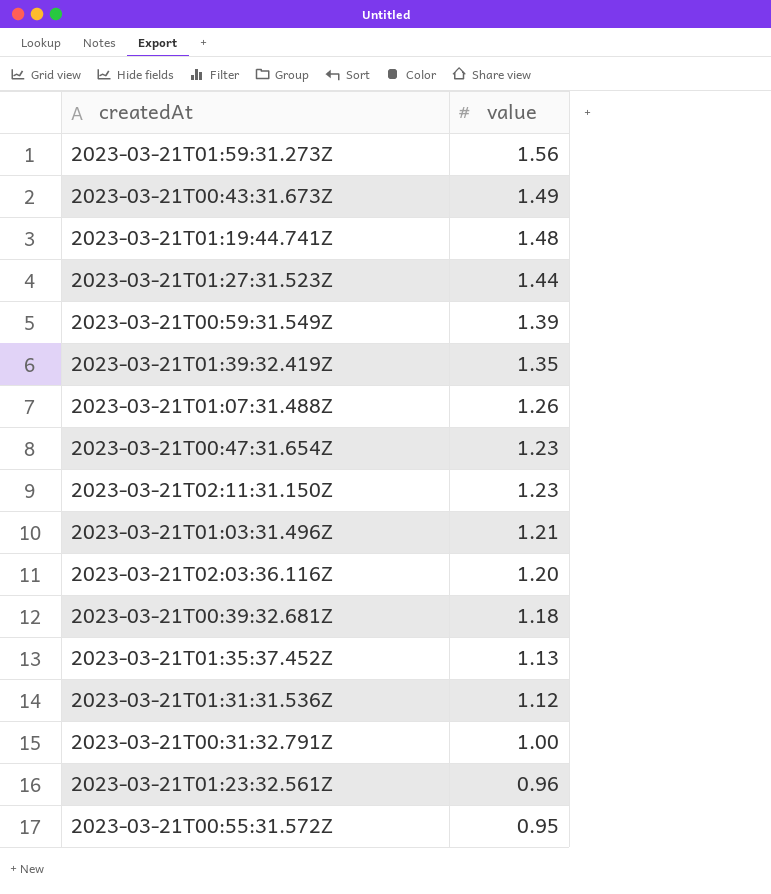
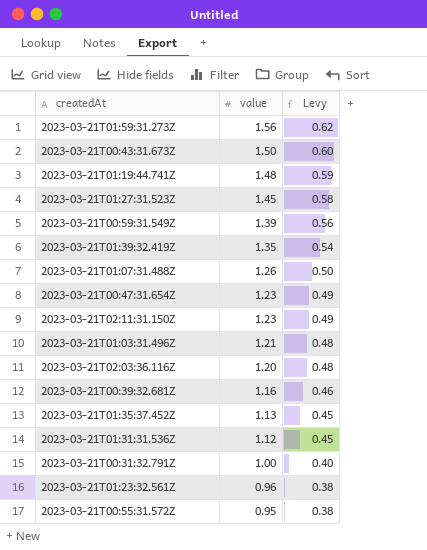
column Levy | formula: none -> [value] * 0.4
2023-03-21T00:43:31.673Z | value: 1.49 -> 1.50
2023-03-21T01:27:31.523Z | value: 1.44 -> 1.45
2023-03-21T00:39:32.681Z | value: 1.18 -> 1.16

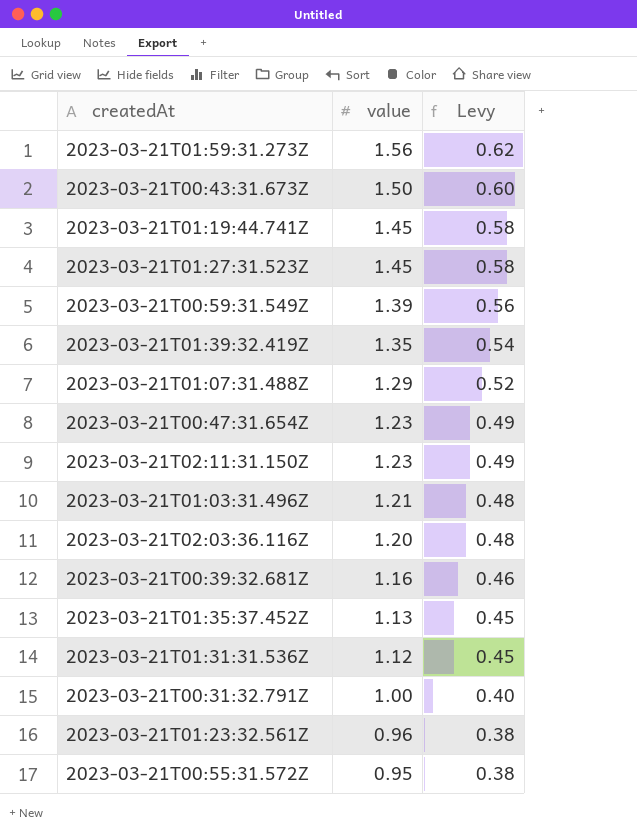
2023-03-21T01:19:44.741Z | value: 1.48 -> 1.45
2023-03-21T01:19:44.741Z | Levy: 0.59 -> 0.58
2023-03-21T01:07:31.488Z | value: 1.26 -> 1.29
2023-03-21T01:07:31.488Z | Levy: 0.50 -> 0.52

